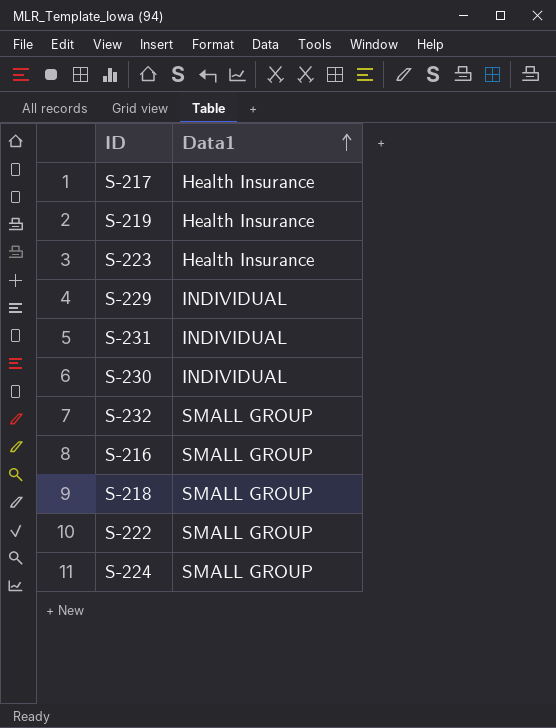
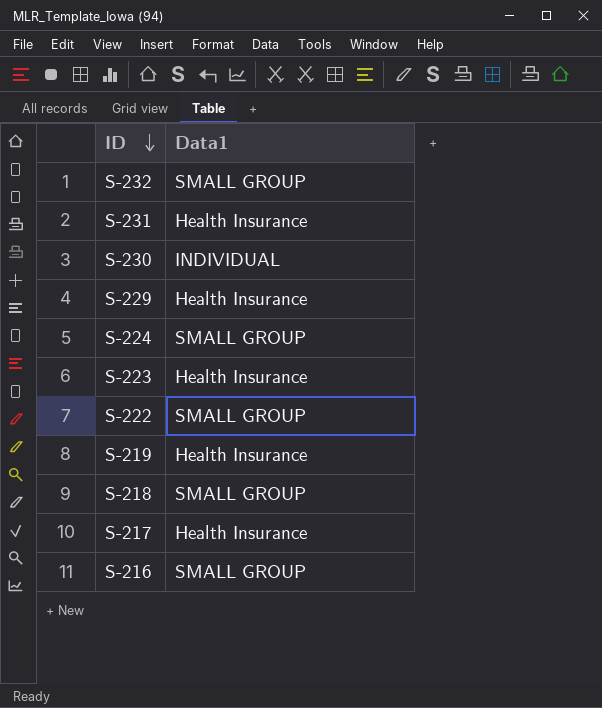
row order: Data1 ascending -> ID descending
S-231 | Data1: INDIVIDUAL -> Health Insurance
S-229 | Data1: INDIVIDUAL -> Health Insurance

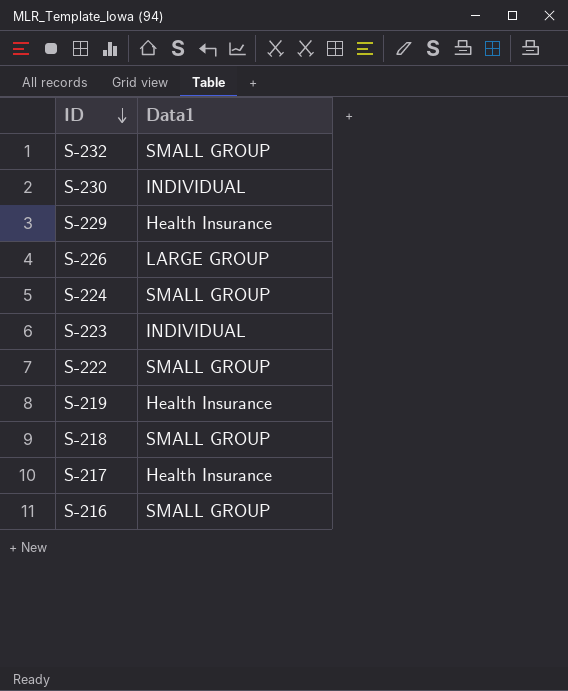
row S-231: Health Insurance -> none
row S-226: none -> LARGE GROUP
S-223 | Data1: Health Insurance -> INDIVIDUAL

